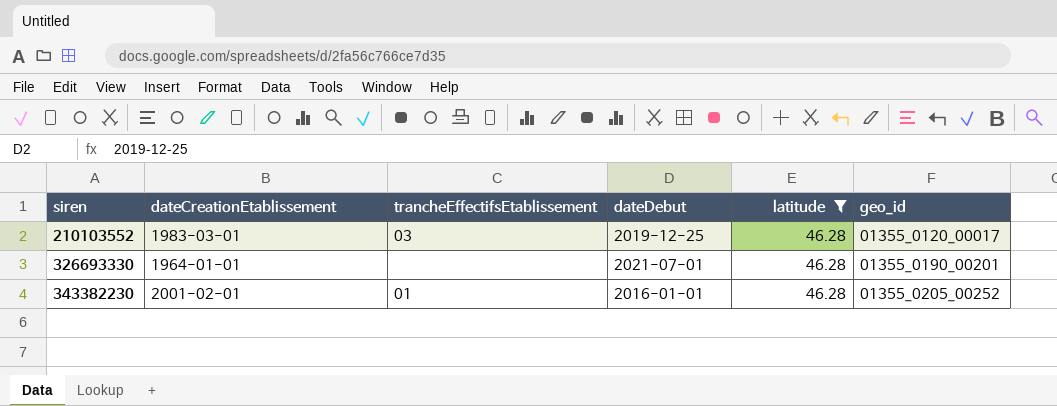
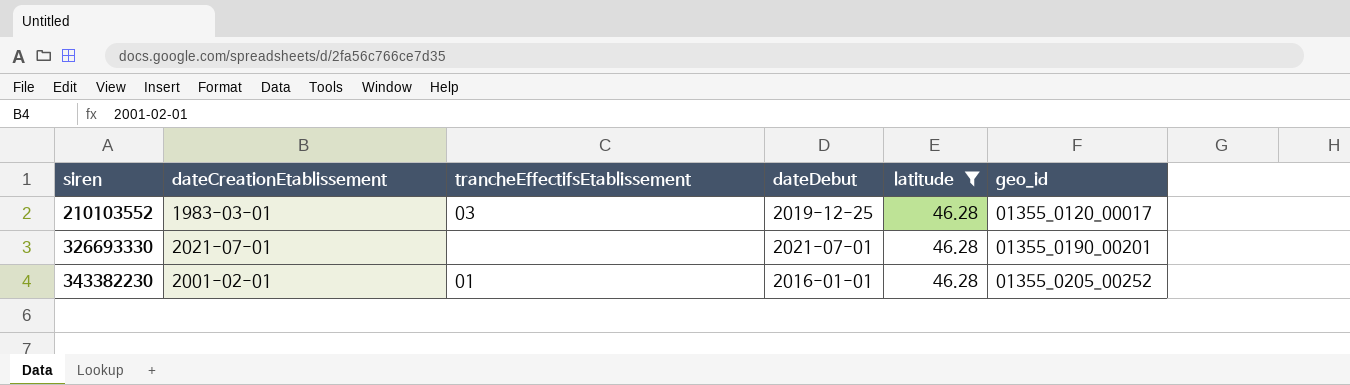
326693330 | dateCreationEtablissement: 1964-01-01 -> 2021-07-01

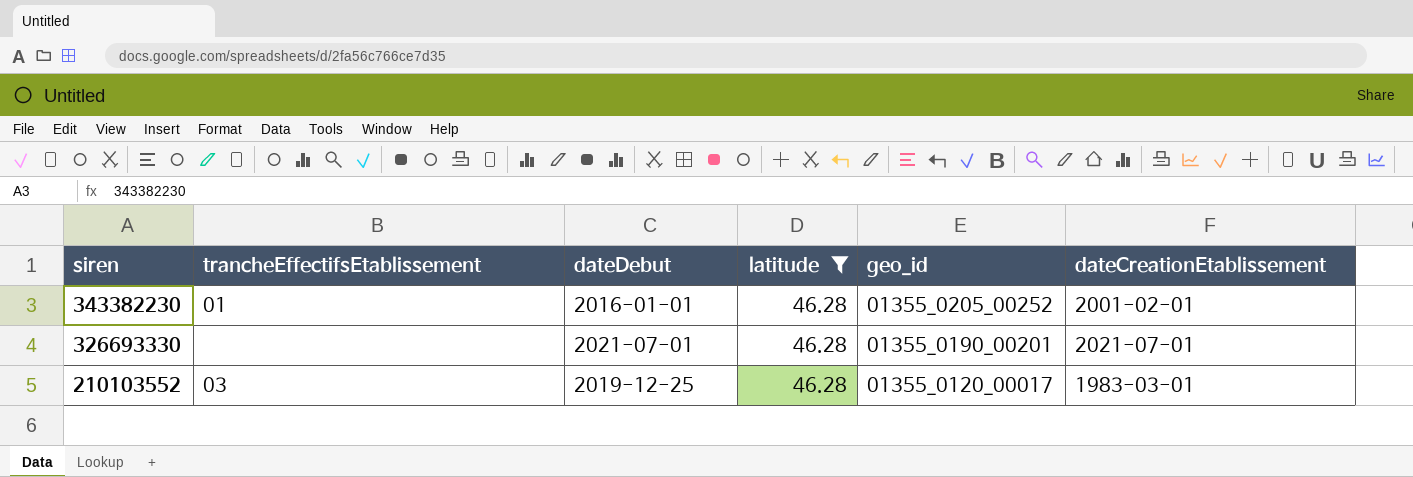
row order: siren ascending -> siren descending
column dateCreationEtablissement | position: 2 -> 6

